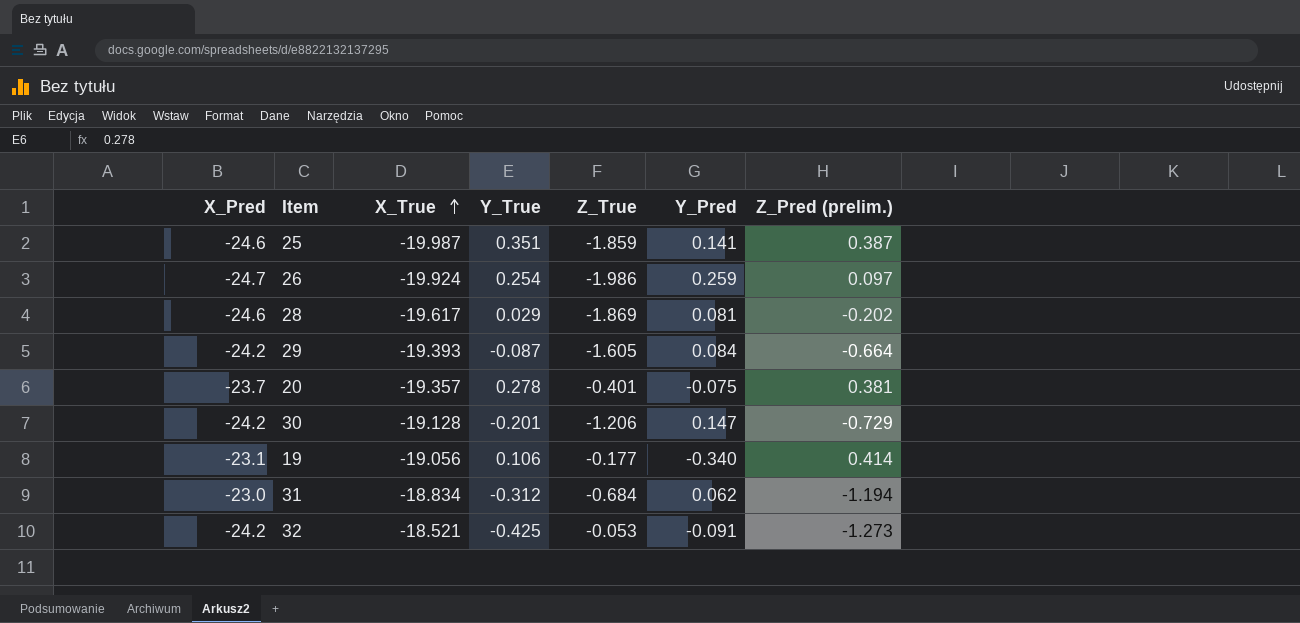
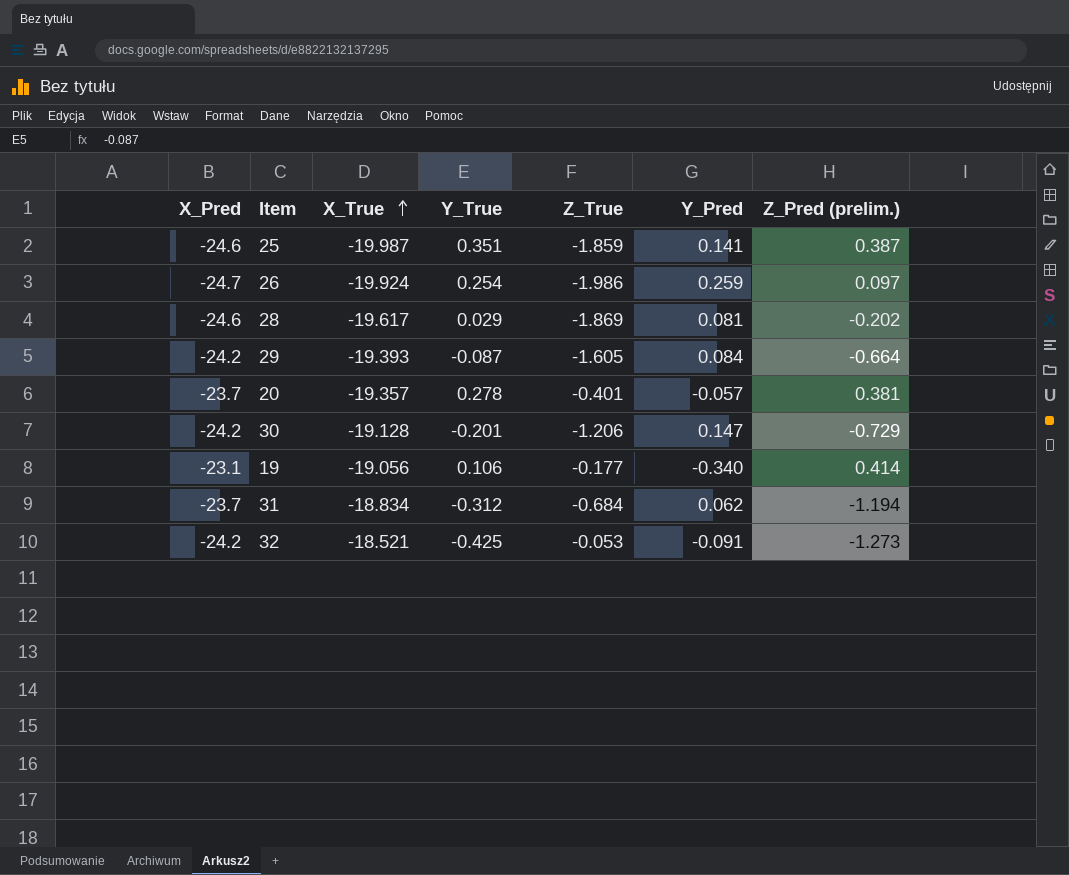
20 | Y_Pred: -0.075 -> -0.057
31 | X_Pred: -23.0 -> -23.7

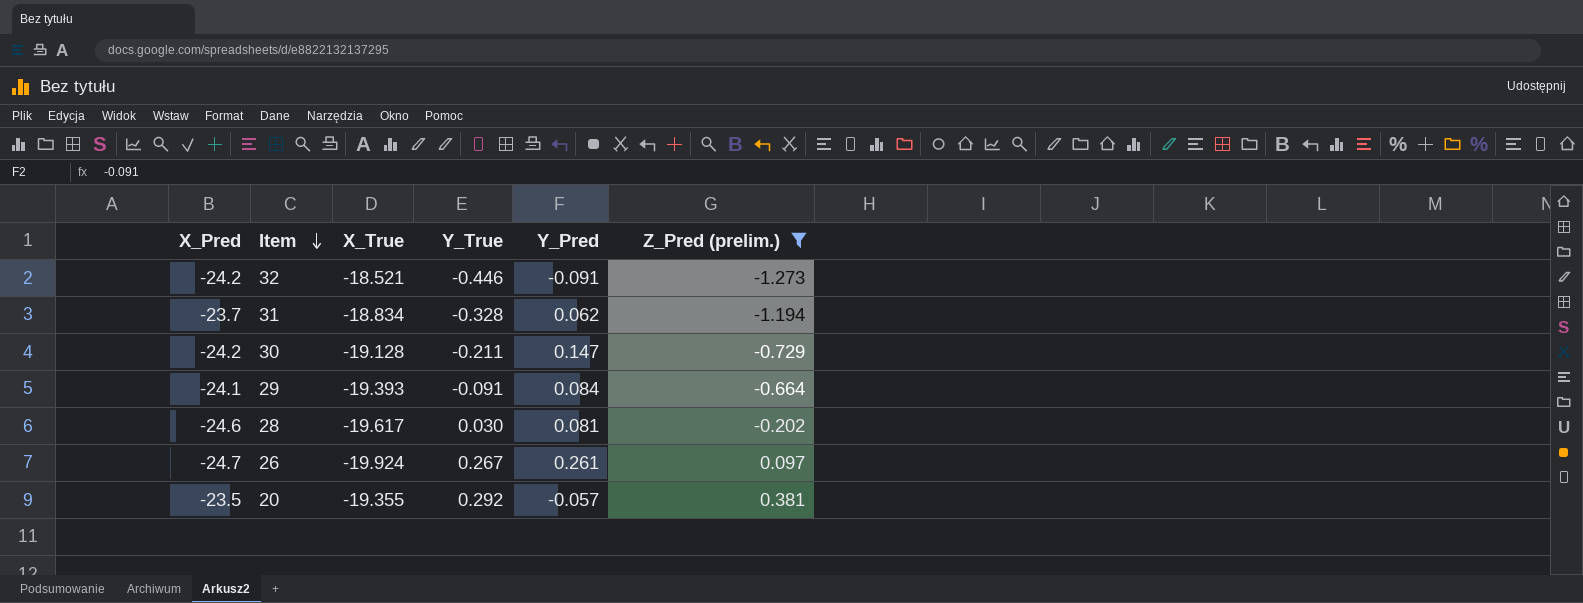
filter: none -> Z_Pred (prelim.) <= 0.381
row order: X_True ascending -> Item descending
column Z_True | position: 5 -> none
32 | Y_True: -0.425 -> -0.446
31 | Y_True: -0.312 -> -0.328
30 | Y_True: -0.201 -> -0.211
29 | X_Pred: -24.2 -> -24.1
29 | Y_True: -0.087 -> -0.091
28 | Y_True: 0.029 -> 0.030
26 | Y_True: 0.254 -> 0.267
26 | Y_Pred: 0.259 -> 0.261
20 | X_Pred: -23.7 -> -23.5
20 | X_True: -19.357 -> -19.355
20 | Y_True: 0.278 -> 0.292

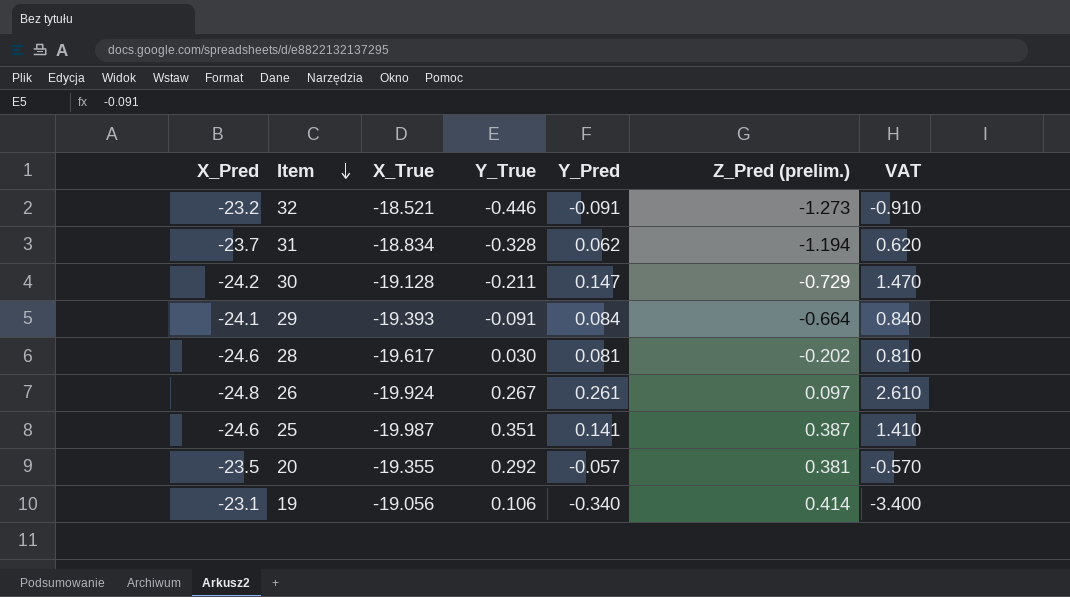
filter: Z_Pred (prelim.) <= 0.381 -> none
column VAT | formula: none -> [Y_Pred] * 10
32 | X_Pred: -24.2 -> -23.2
26 | X_Pred: -24.7 -> -24.8

